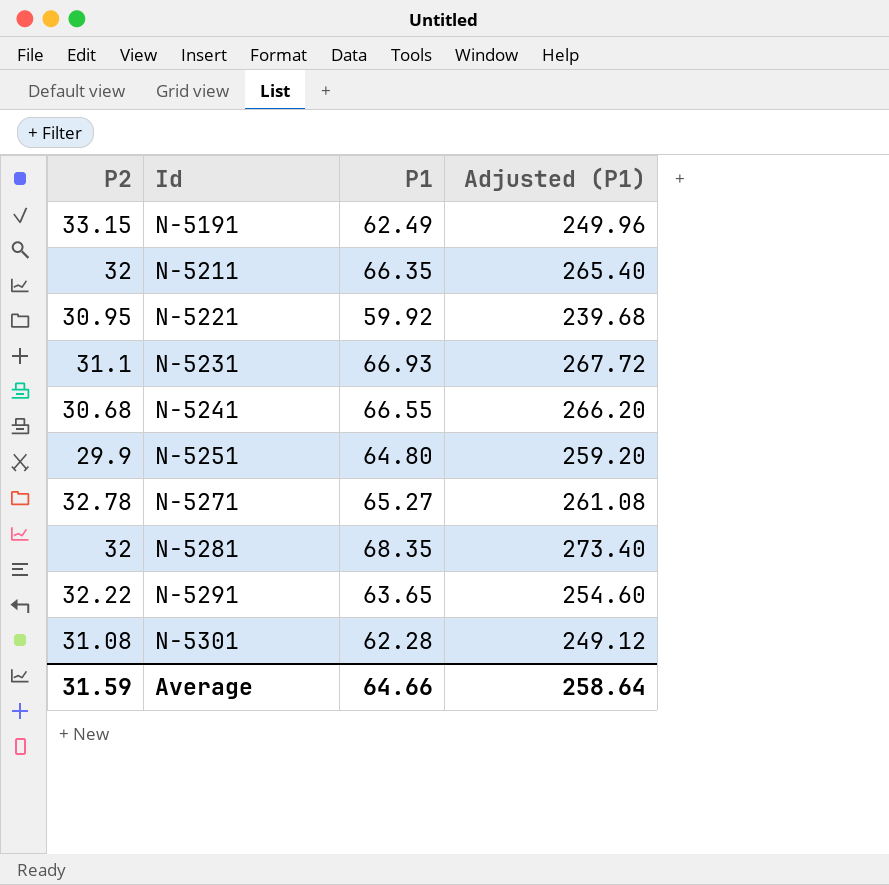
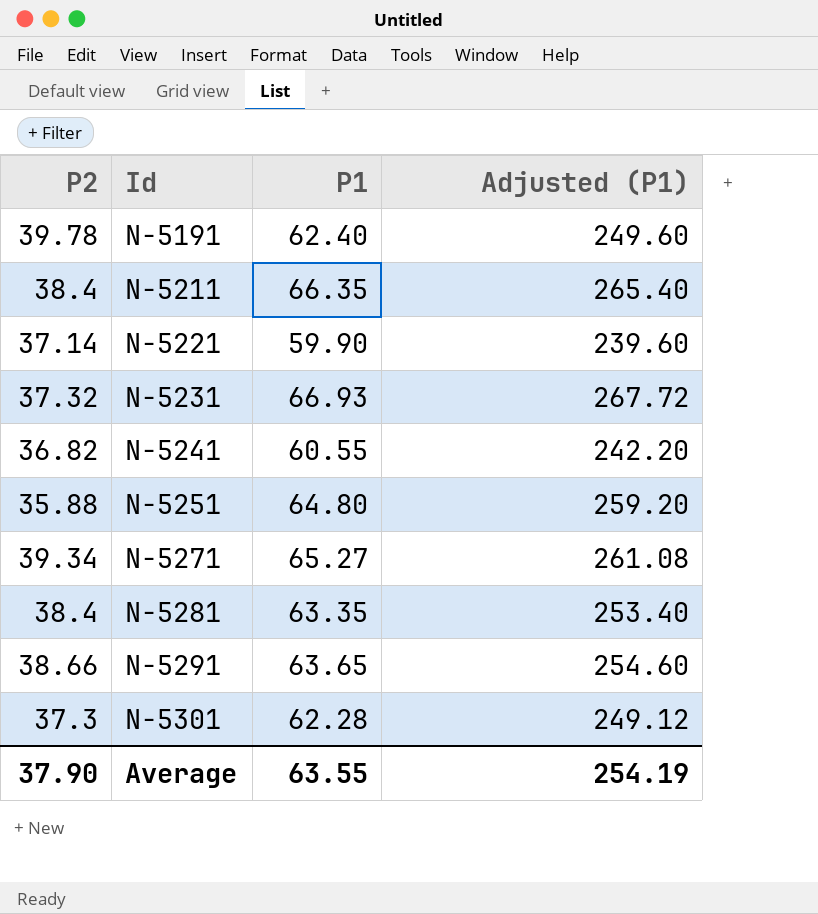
N-5191 | P2: 33.15 -> 39.78
N-5191 | P1: 62.49 -> 62.40
N-5191 | Adjusted (P1): 249.96 -> 249.60
N-5211 | P2: 32 -> 38.4
N-5221 | P2: 30.95 -> 37.14
N-5221 | P1: 59.92 -> 59.90
N-5221 | Adjusted (P1): 239.68 -> 239.60
N-5231 | P2: 31.1 -> 37.32
N-5241 | P2: 30.68 -> 36.82
N-5241 | P1: 66.55 -> 60.55
N-5241 | Adjusted (P1): 266.20 -> 242.20
N-5251 | P2: 29.9 -> 35.88
N-5271 | P2: 32.78 -> 39.34
N-5281 | P2: 32 -> 38.4
N-5281 | P1: 68.35 -> 63.35
N-5281 | Adjusted (P1): 273.40 -> 253.40
N-5291 | P2: 32.22 -> 38.66
N-5301 | P2: 31.08 -> 37.3
Average | P2: 31.59 -> 37.90
Average | P1: 64.66 -> 63.55
Average | Adjusted (P1): 258.64 -> 254.19

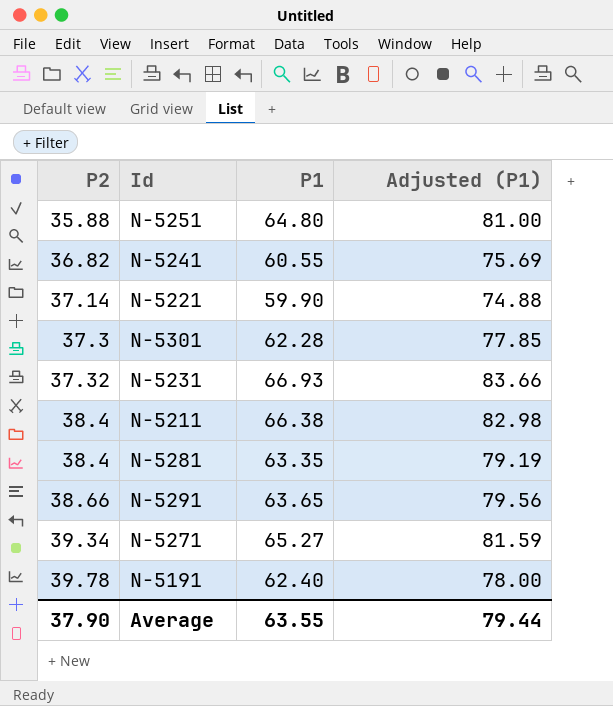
row order: Id ascending -> P2 ascending
column Adjusted (P1) | formula: [P1] * 4 -> [P1] * 1.25
N-5211 | P1: 66.35 -> 66.38
Average | Adjusted (P1): 254.19 -> 79.44

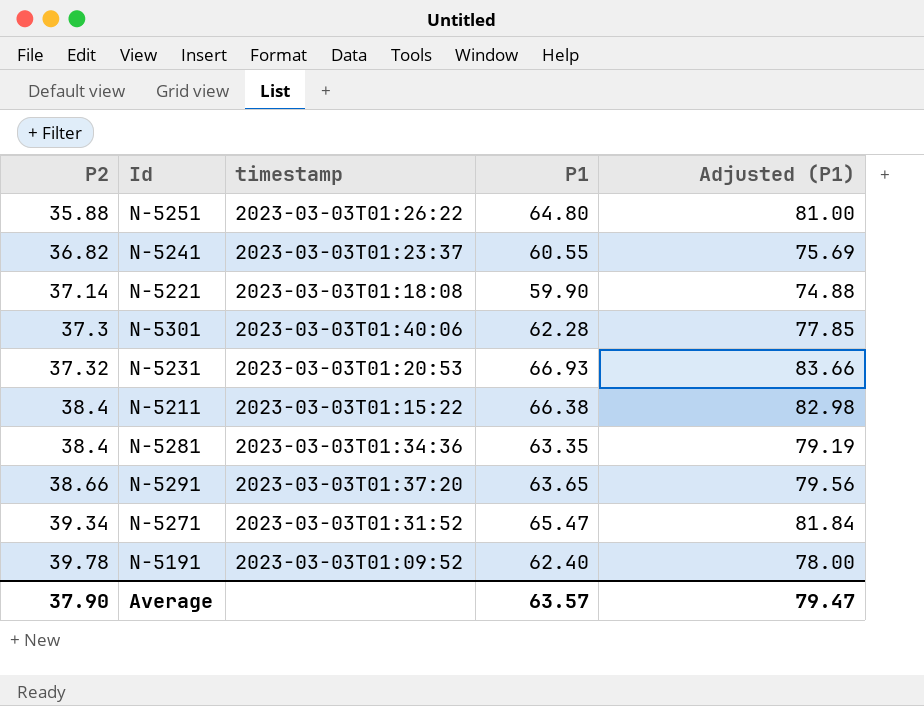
column timestamp | position: none -> 3
N-5271 | P1: 65.27 -> 65.47
N-5271 | Adjusted (P1): 81.59 -> 81.84
Average | P1: 63.55 -> 63.57
Average | Adjusted (P1): 79.44 -> 79.47

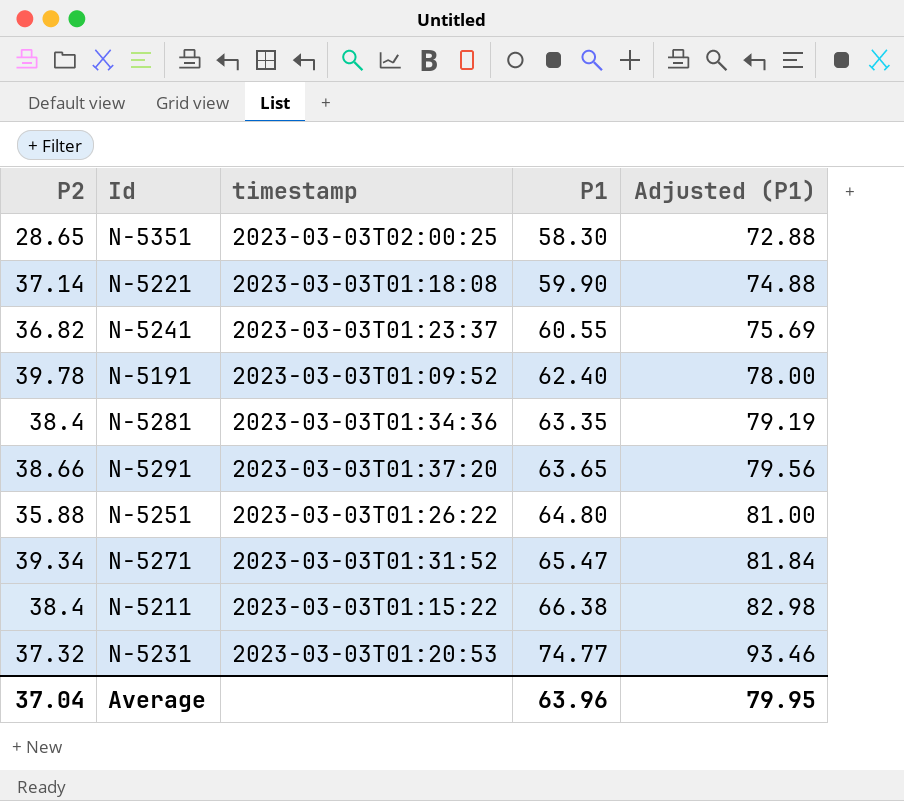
row order: P2 ascending -> P1 ascending
row N-5301: 37.3 | 2023-03-03T01:40:06 | 62.28 | 77.85 -> none
row N-5351: none -> 28.65 | 2023-03-03T02:00:25 | 58.30 | 72.88
N-5231 | P1: 66.93 -> 74.77
N-5231 | Adjusted (P1): 83.66 -> 93.46
Average | P2: 37.90 -> 37.04
Average | P1: 63.57 -> 63.96
Average | Adjusted (P1): 79.47 -> 79.95

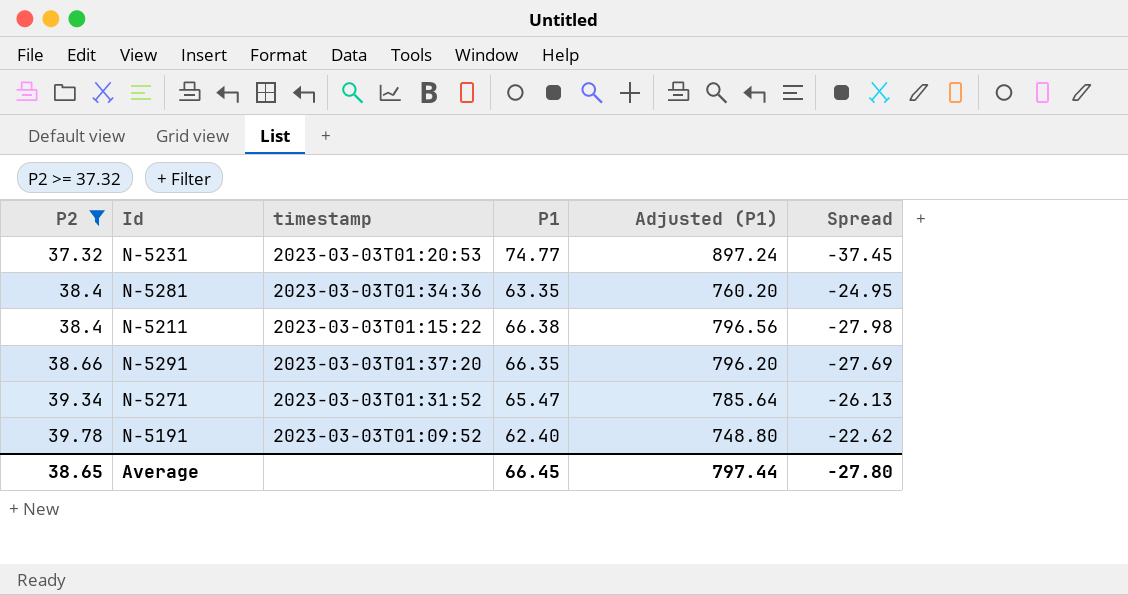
filter: none -> P2 >= 37.32
row order: P1 ascending -> P2 ascending
column Adjusted (P1) | formula: [P1] * 1.25 -> [P1] * 12
column Spread | formula: none -> [P2] - [P1]
N-5291 | P1: 63.65 -> 66.35
Average | P2: 37.04 -> 38.65
Average | P1: 63.96 -> 66.45
Average | Adjusted (P1): 79.95 -> 797.44

